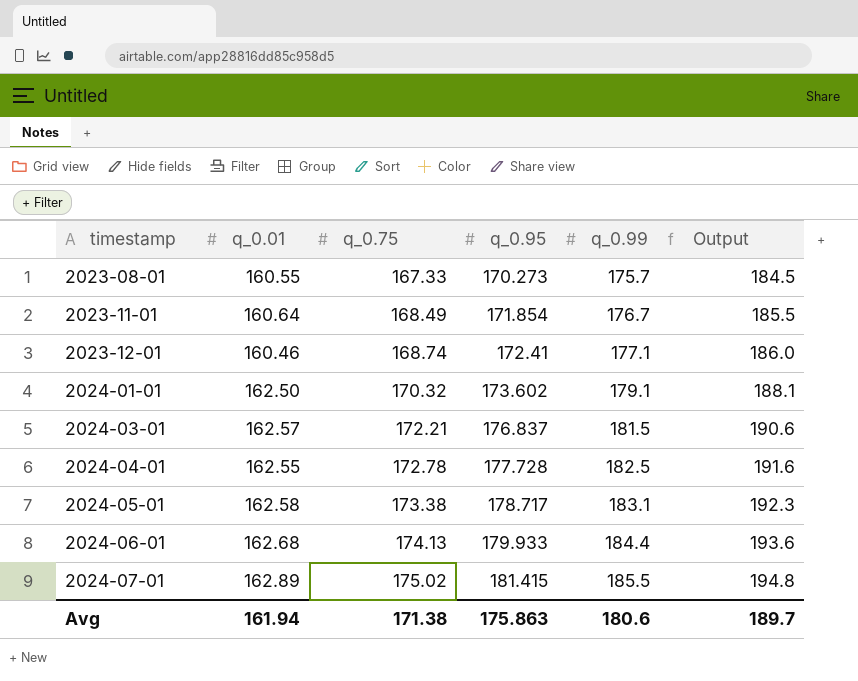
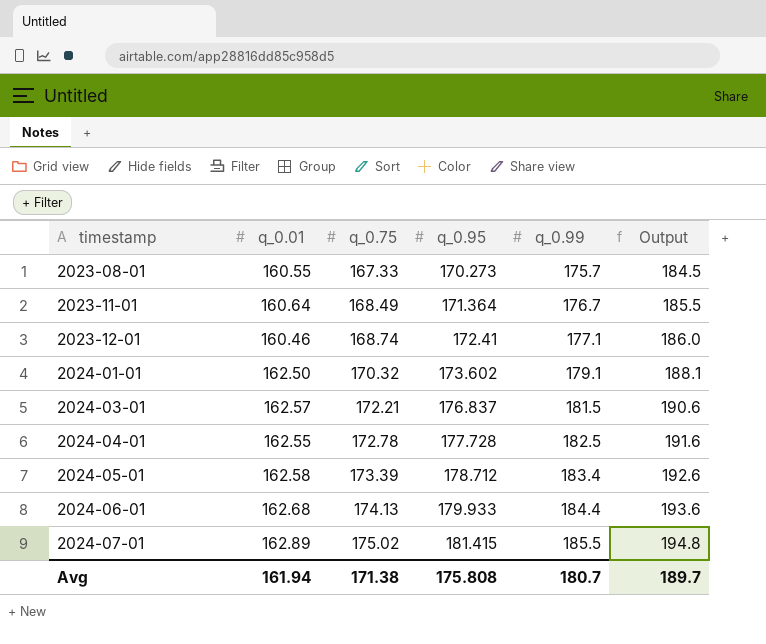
2023-11-01 | q_0.95: 171.854 -> 171.364
2024-05-01 | q_0.75: 173.38 -> 173.39
2024-05-01 | q_0.95: 178.717 -> 178.712
2024-05-01 | q_0.99: 183.1 -> 183.4
2024-05-01 | Output: 192.3 -> 192.6
Avg | q_0.95: 175.863 -> 175.808
Avg | q_0.99: 180.6 -> 180.7

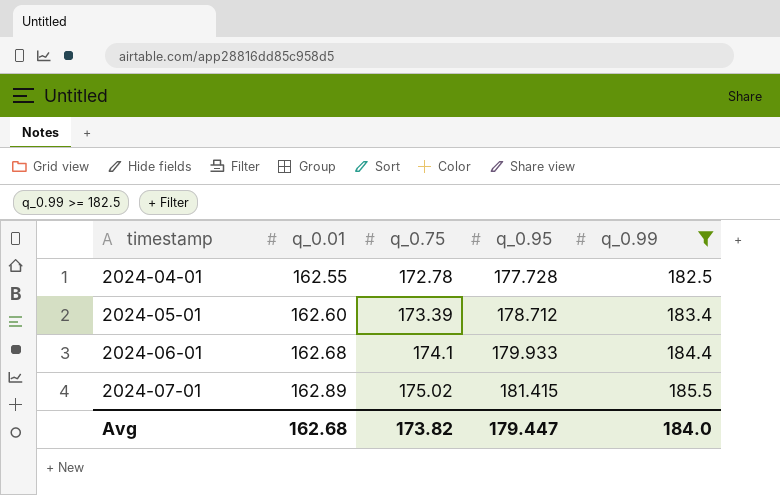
filter: none -> q_0.99 >= 182.5
column Output | formula: [q_0.99] * 1.05 -> none
2024-05-01 | q_0.01: 162.58 -> 162.60
2024-06-01 | q_0.75: 174.13 -> 174.1
Avg | q_0.01: 161.94 -> 162.68
Avg | q_0.75: 171.38 -> 173.82
Avg | q_0.95: 175.808 -> 179.447
Avg | q_0.99: 180.7 -> 184.0

